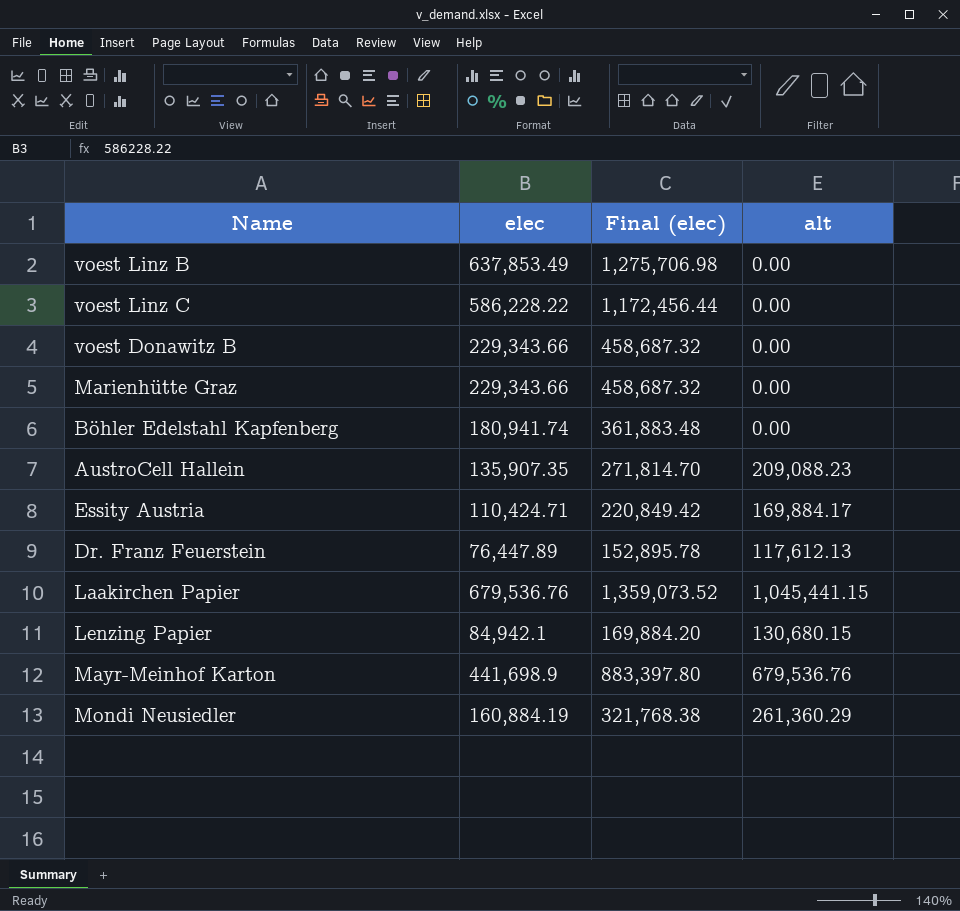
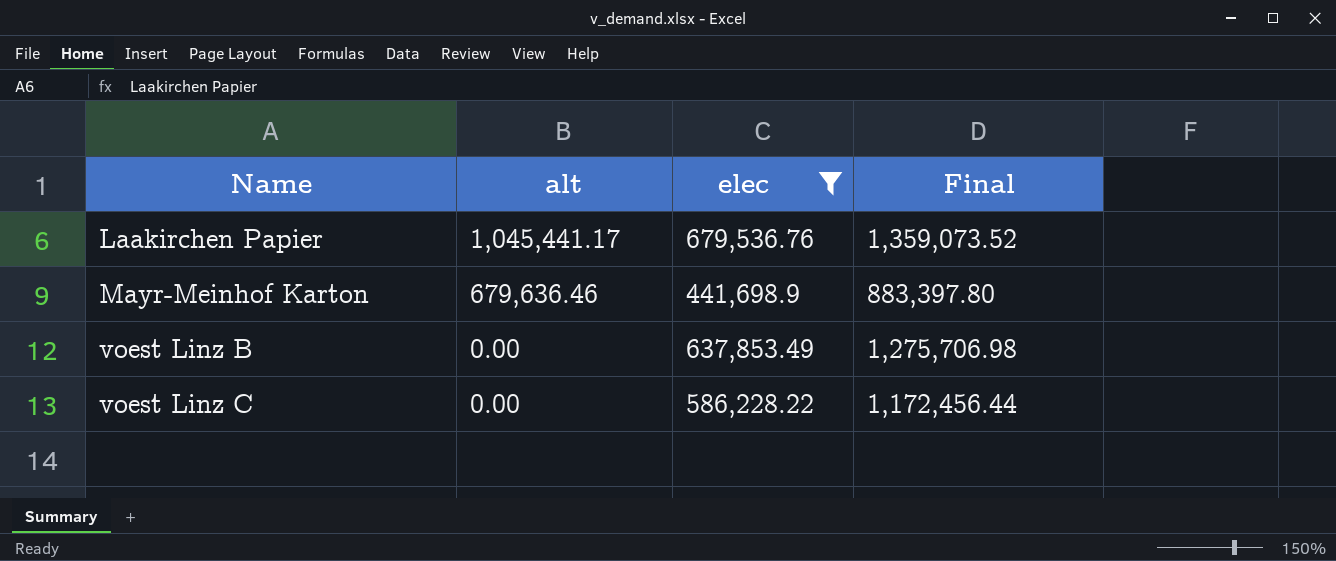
filter: none -> elec >= 441,698.9
row order: none -> Name ascending
column alt | position: 4 -> 2
column name: Final (elec) -> Final
Laakirchen Papier | alt: 1,045,441.15 -> 1,045,441.17
Mayr-Meinhof Karton | alt: 679,536.76 -> 679,636.46

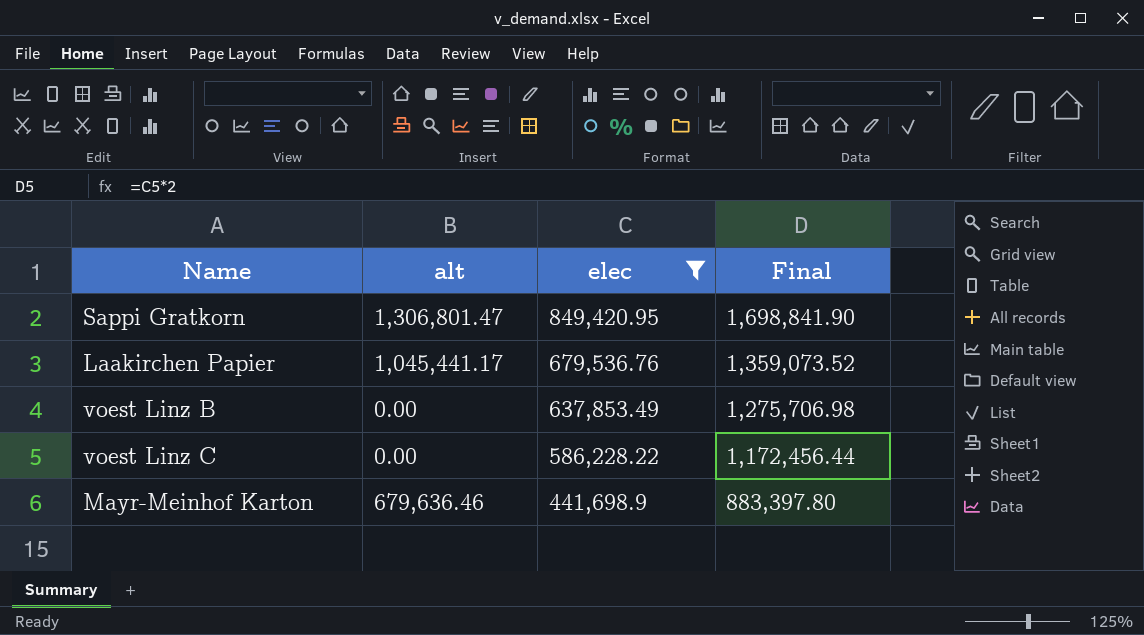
row order: Name ascending -> elec descending
row Sappi Gratkorn: none -> 1,306,801.47 | 849,420.95 | 1,698,841.90

